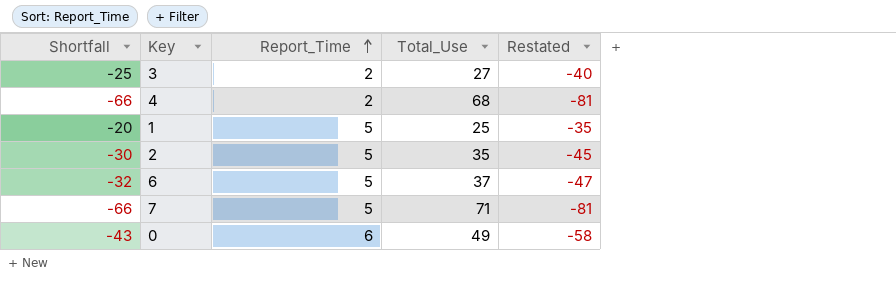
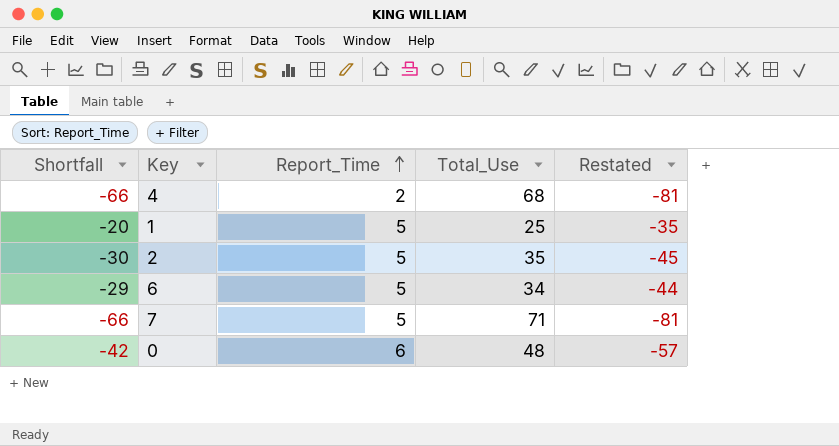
row 3: -25 | 2 | 27 | -40 -> none
6 | Shortfall: -32 -> -29
6 | Total_Use: 37 -> 34
6 | Restated: -47 -> -44
0 | Shortfall: -43 -> -42
0 | Total_Use: 49 -> 48
0 | Restated: -58 -> -57

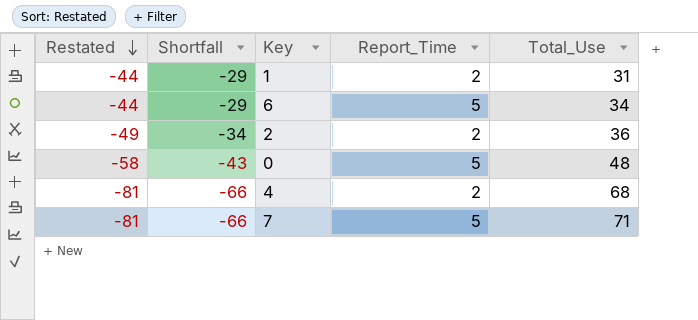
row order: Report_Time ascending -> Restated descending
column Restated | position: 5 -> 1
1 | Restated: -35 -> -44
1 | Shortfall: -20 -> -29
1 | Report_Time: 5 -> 2
1 | Total_Use: 25 -> 31
2 | Restated: -45 -> -49
2 | Shortfall: -30 -> -34
2 | Report_Time: 5 -> 2
2 | Total_Use: 35 -> 36
0 | Restated: -57 -> -58
0 | Shortfall: -42 -> -43
0 | Report_Time: 6 -> 5

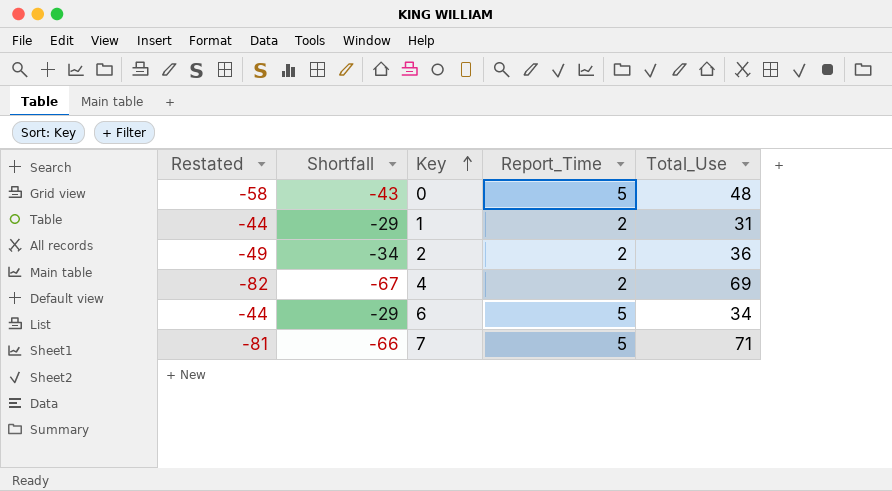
row order: Restated descending -> Key ascending
4 | Restated: -81 -> -82
4 | Shortfall: -66 -> -67
4 | Total_Use: 68 -> 69

